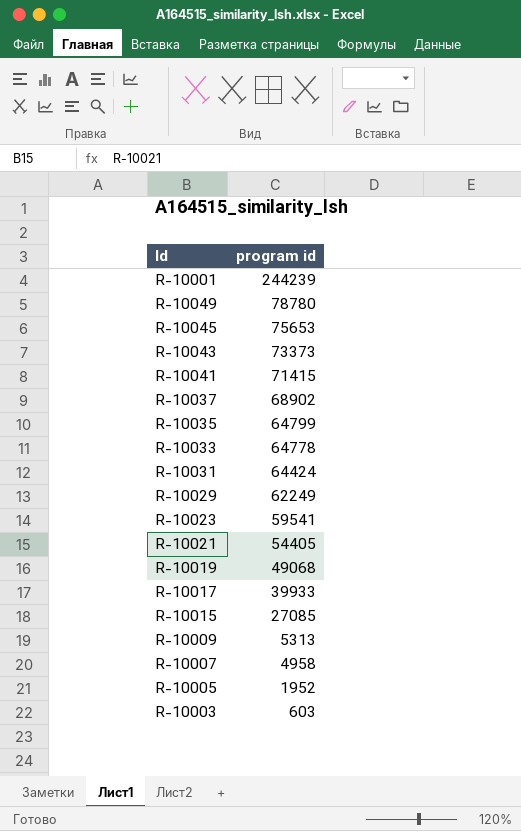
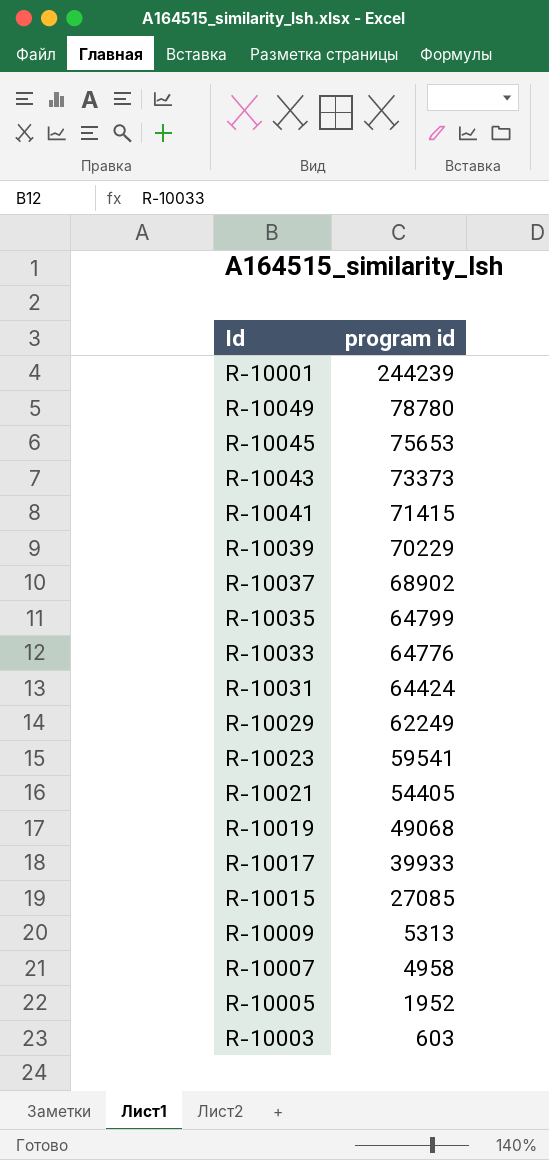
row R-10039: none -> 70229
R-10033 | program id: 64778 -> 64776

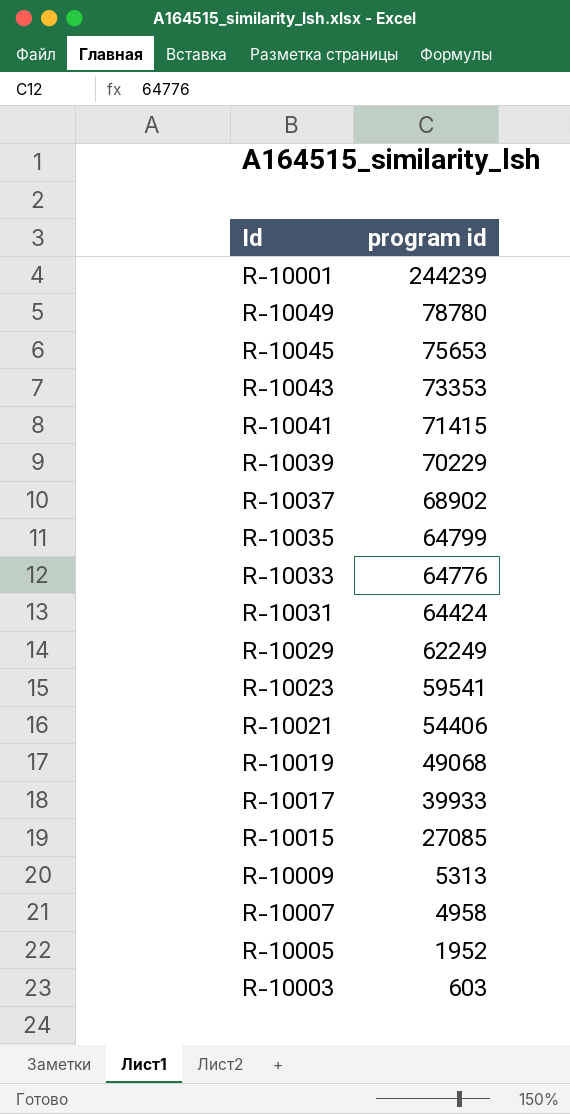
R-10043 | program id: 73373 -> 73353
R-10021 | program id: 54405 -> 54406

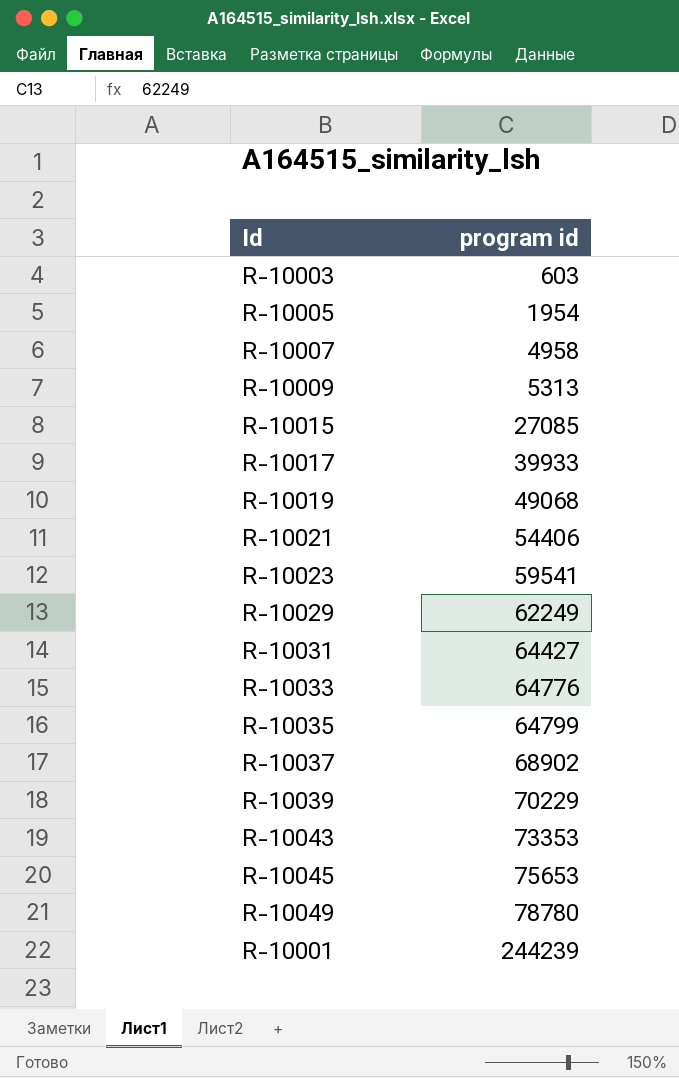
row order: program id descending -> program id ascending
row R-10041: 71415 -> none
R-10005 | program id: 1952 -> 1954
R-10031 | program id: 64424 -> 64427

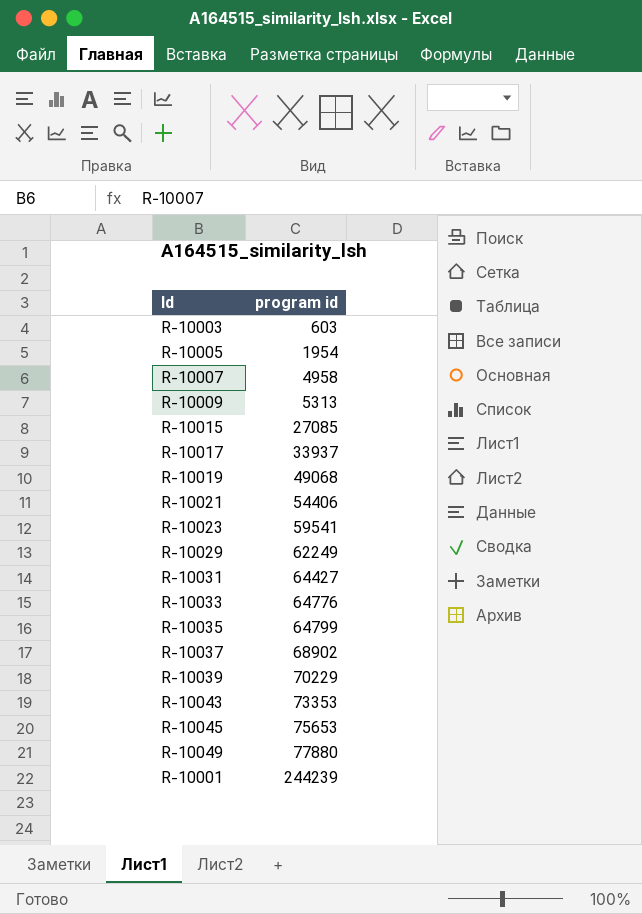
R-10017 | program id: 39933 -> 33937
R-10049 | program id: 78780 -> 77880

